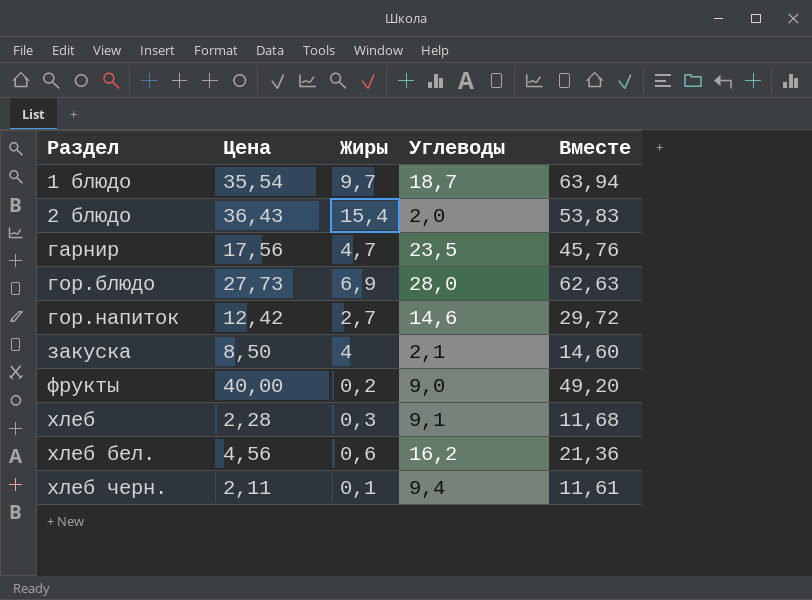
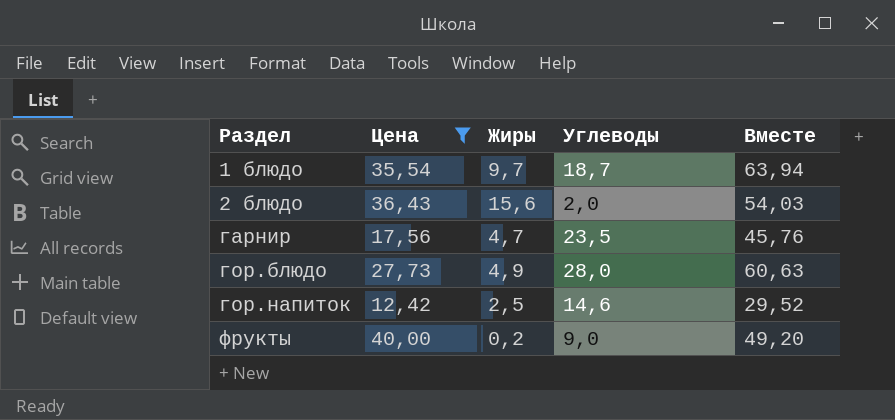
filter: none -> Цена >= 12,42
2 блюдо | Жиры: 15,4 -> 15,6
2 блюдо | Вместе: 53,83 -> 54,03
гор.блюдо | Жиры: 6,9 -> 4,9
гор.блюдо | Вместе: 62,63 -> 60,63
гор.напиток | Жиры: 2,7 -> 2,5
гор.напиток | Вместе: 29,72 -> 29,52

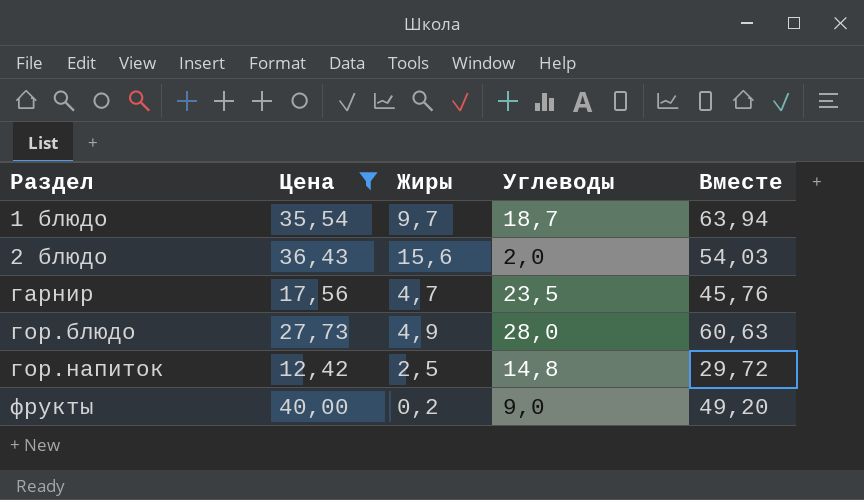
гор.напиток | Углеводы: 14,6 -> 14,8
гор.напиток | Вместе: 29,52 -> 29,72

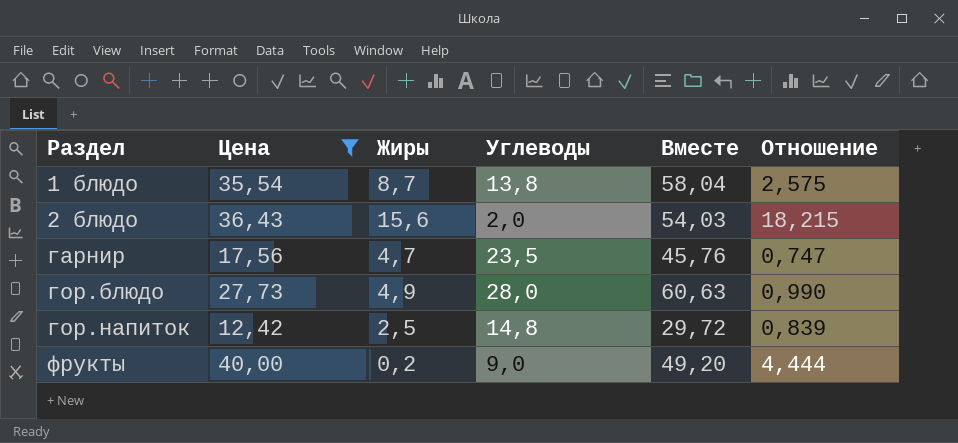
column Отношение | formula: none -> [Цена] / [Углеводы]
1 блюдо | Жиры: 9,7 -> 8,7
1 блюдо | Углеводы: 18,7 -> 13,8
1 блюдо | Вместе: 63,94 -> 58,04

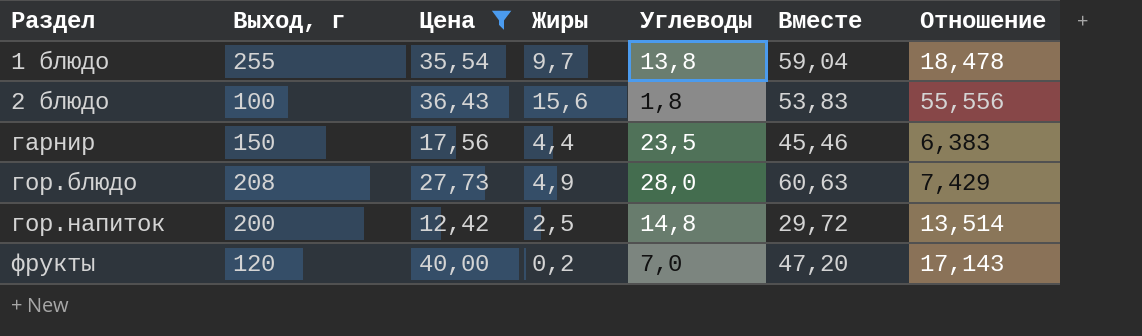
column Выход, г | position: none -> 2
column Отношение | formula: [Цена] / [Углеводы] -> [Выход, г] / [Углеводы]
1 блюдо | Жиры: 8,7 -> 9,7
1 блюдо | Вместе: 58,04 -> 59,04
2 блюдо | Углеводы: 2,0 -> 1,8
2 блюдо | Вместе: 54,03 -> 53,83
гарнир | Жиры: 4,7 -> 4,4
гарнир | Вместе: 45,76 -> 45,46
фрукты | Углеводы: 9,0 -> 7,0
фрукты | Вместе: 49,20 -> 47,20

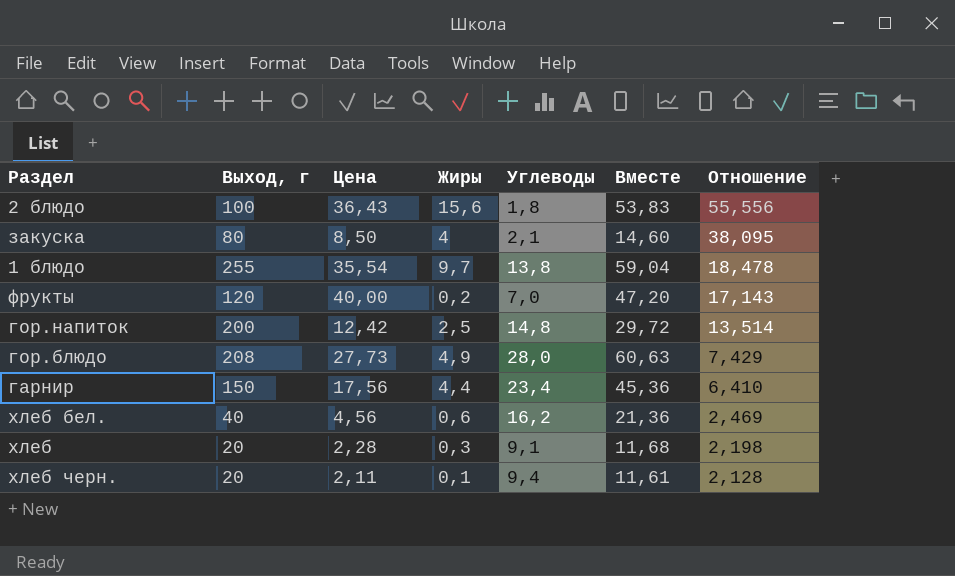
filter: Цена >= 12,42 -> none
row order: Раздел ascending -> Отношение descending
гарнир | Углеводы: 23,5 -> 23,4
гарнир | Вместе: 45,46 -> 45,36
гарнир | Отношение: 6,383 -> 6,410

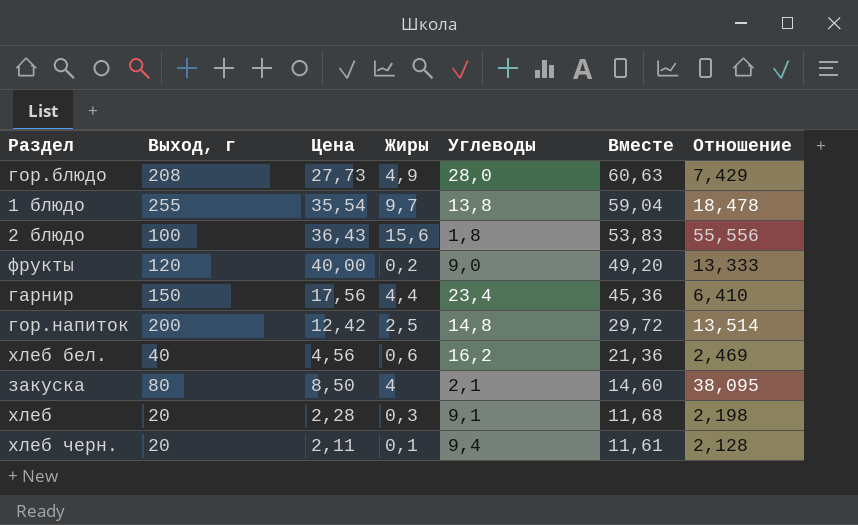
row order: Отношение descending -> Вместе descending
фрукты | Углеводы: 7,0 -> 9,0
фрукты | Вместе: 47,20 -> 49,20
фрукты | Отношение: 17,143 -> 13,333

